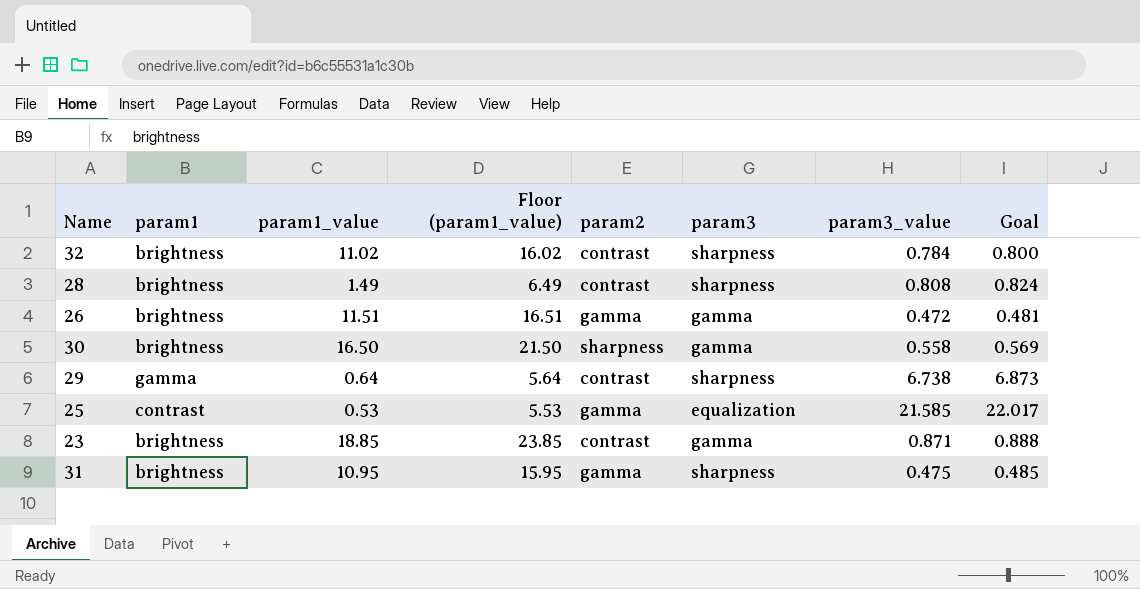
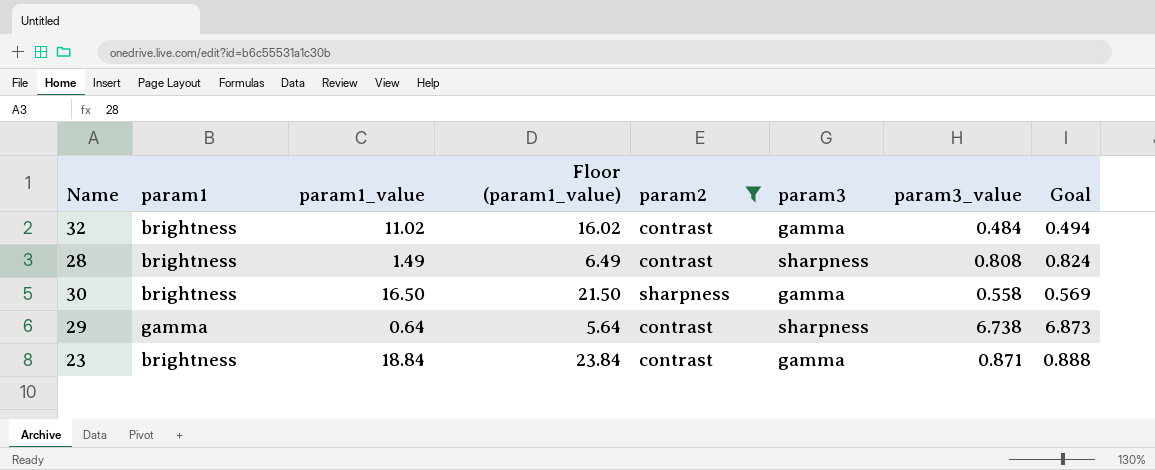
filter: none -> param2 != gamma
32 | param3: sharpness -> gamma
32 | param3_value: 0.784 -> 0.484
32 | Goal: 0.800 -> 0.494
23 | param1_value: 18.85 -> 18.84
23 | Floor (param1_value): 23.85 -> 23.84

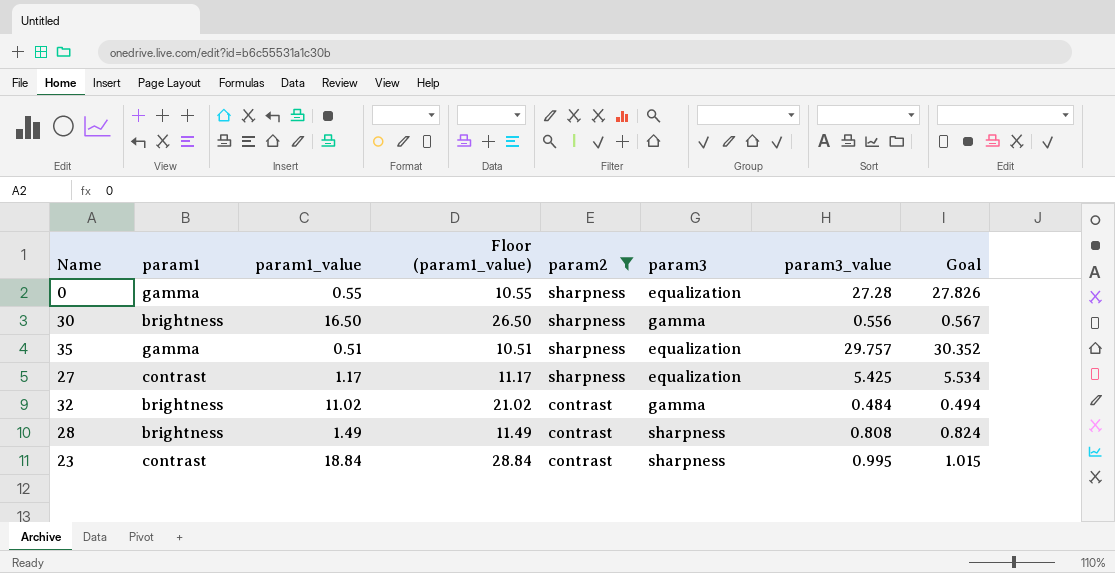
row order: none -> param2 descending
column Floor (param1_value) | formula: [param1_value] + 5 -> [param1_value] + 10
row 29: gamma | 0.64 | 5.64 | contrast | sharpness | 6.738 | 6.873 -> none
row 0: none -> gamma | 0.55 | 10.55 | sharpness | equalization | 27.28 | 27.826
30 | param3_value: 0.558 -> 0.556
30 | Goal: 0.569 -> 0.567
row 35: none -> gamma | 0.51 | 10.51 | sharpness | equalization | 29.757 | 30.352
row 27: none -> contrast | 1.17 | 11.17 | sharpness | equalization | 5.425 | 5.534
23 | param1: brightness -> contrast
23 | param3: gamma -> sharpness
23 | param3_value: 0.871 -> 0.995
23 | Goal: 0.888 -> 1.015

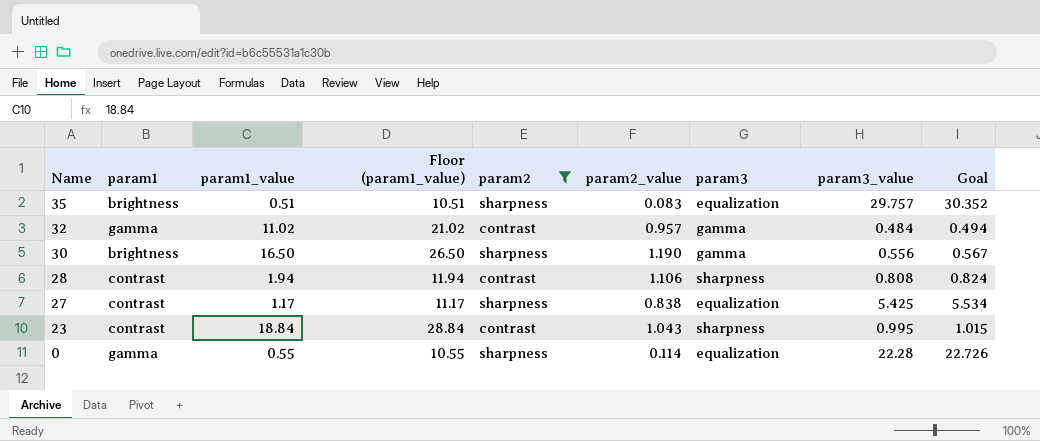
row order: param2 descending -> Name descending
column param2_value | position: none -> 6
35 | param1: gamma -> brightness
32 | param1: brightness -> gamma
28 | param1: brightness -> contrast
28 | param1_value: 1.49 -> 1.94
28 | Floor (param1_value): 11.49 -> 11.94
0 | param3_value: 27.28 -> 22.28
0 | Goal: 27.826 -> 22.726

